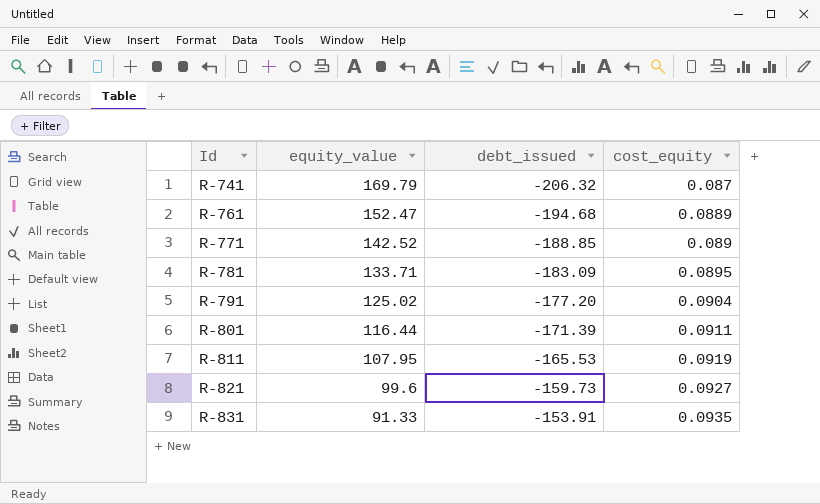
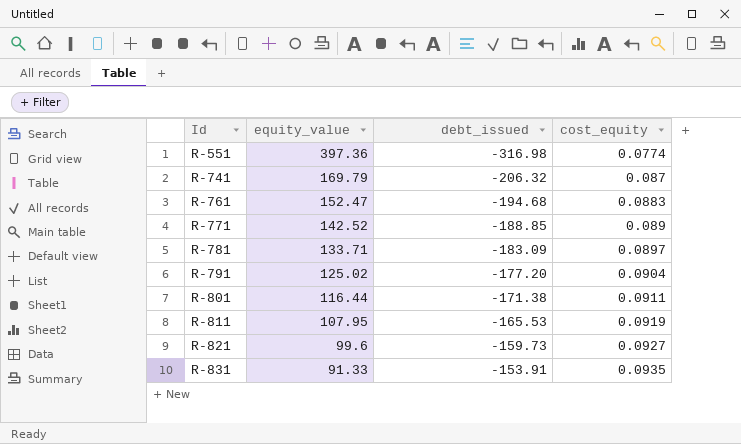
row R-551: none -> 397.36 | -316.98 | 0.0774
R-761 | cost_equity: 0.0889 -> 0.0883
R-781 | cost_equity: 0.0895 -> 0.0897
R-801 | debt_issued: -171.39 -> -171.38

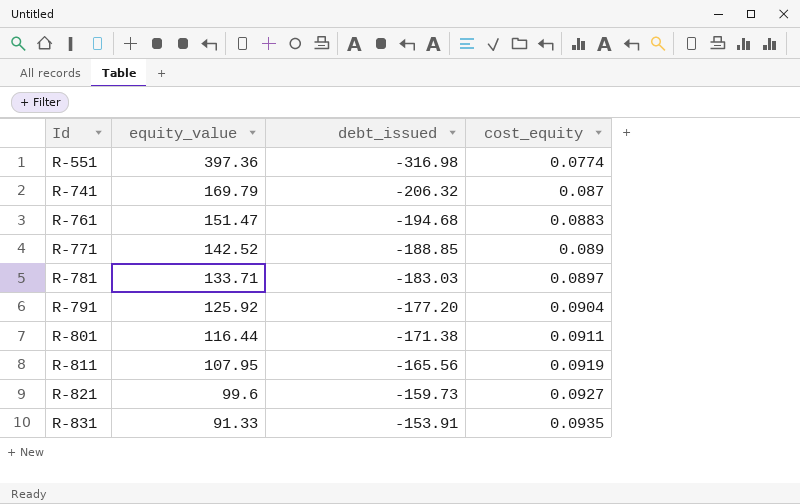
R-761 | equity_value: 152.47 -> 151.47
R-781 | debt_issued: -183.09 -> -183.03
R-791 | equity_value: 125.02 -> 125.92
R-811 | debt_issued: -165.53 -> -165.56

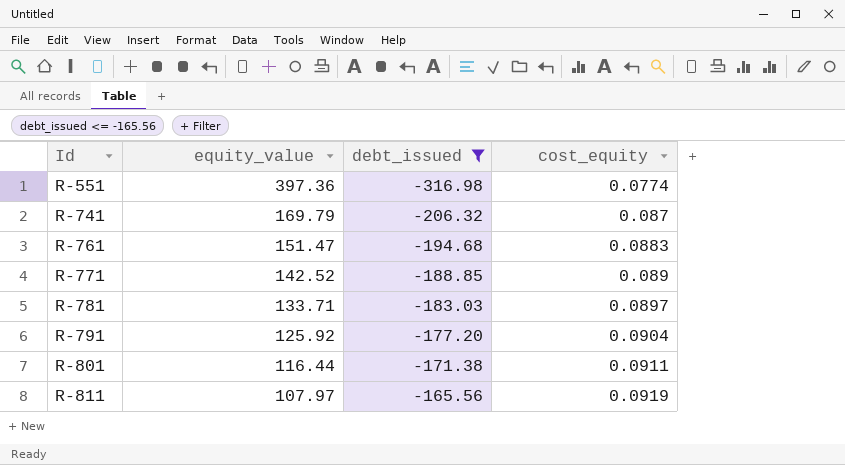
filter: none -> debt_issued <= -165.56
R-811 | equity_value: 107.95 -> 107.97

